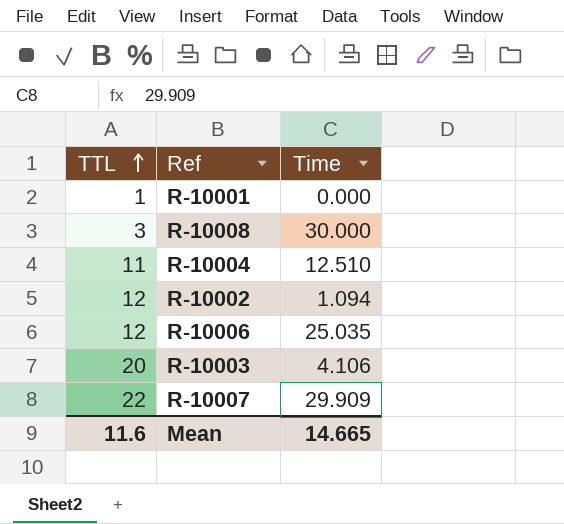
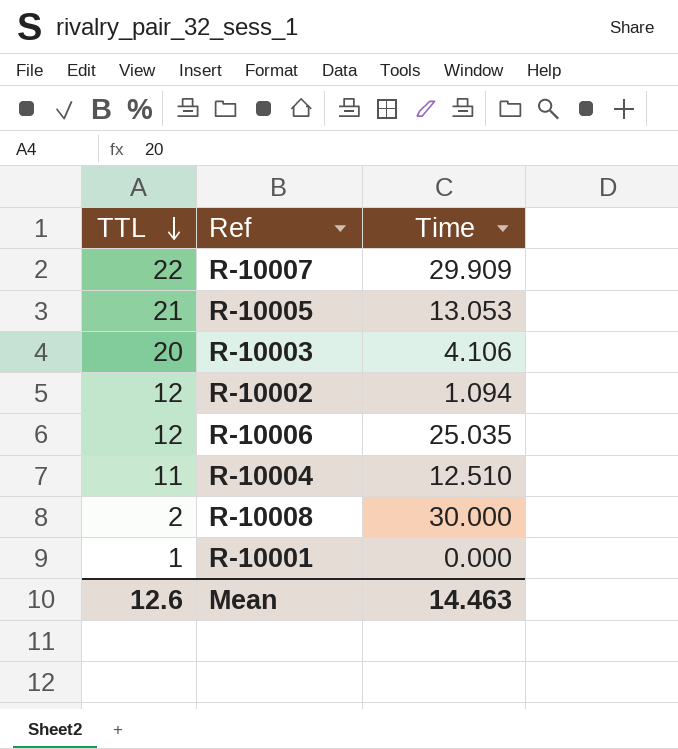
row order: TTL ascending -> TTL descending
row R-10005: none -> 21 | 13.053
R-10008 | TTL: 3 -> 2
Mean | TTL: 11.6 -> 12.6
Mean | Time: 14.665 -> 14.463

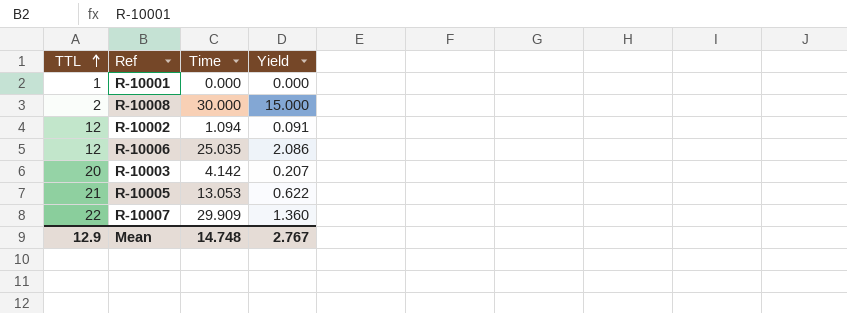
row order: TTL descending -> TTL ascending
column Yield | formula: none -> [Time] / [TTL]
row R-10004: 11 | 12.510 -> none
R-10003 | Time: 4.106 -> 4.142
Mean | TTL: 12.6 -> 12.9
Mean | Time: 14.463 -> 14.748

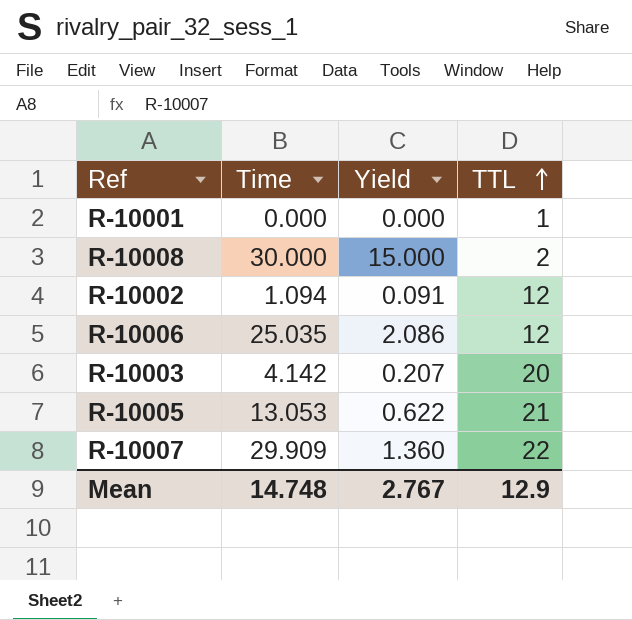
column TTL | position: 1 -> 4

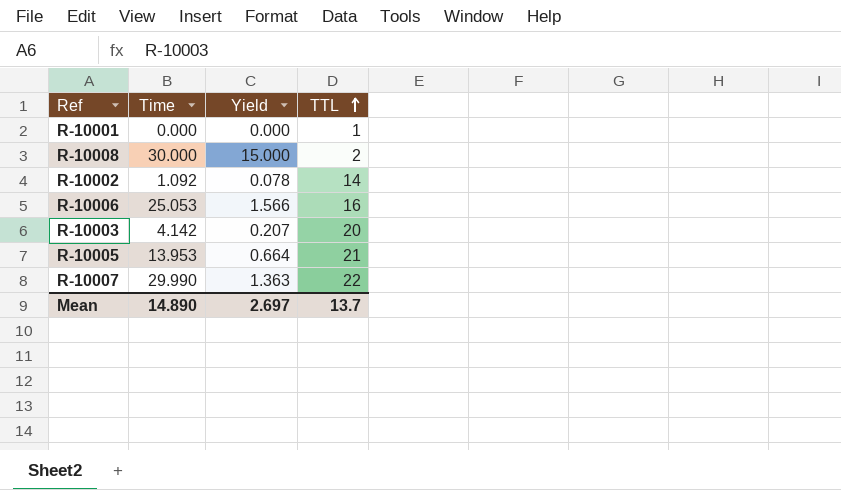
R-10002 | Time: 1.094 -> 1.092
R-10002 | Yield: 0.091 -> 0.078
R-10002 | TTL: 12 -> 14
R-10006 | Time: 25.035 -> 25.053
R-10006 | Yield: 2.086 -> 1.566
R-10006 | TTL: 12 -> 16
R-10005 | Time: 13.053 -> 13.953
R-10005 | Yield: 0.622 -> 0.664
R-10007 | Time: 29.909 -> 29.990
R-10007 | Yield: 1.360 -> 1.363
Mean | Time: 14.748 -> 14.890
Mean | Yield: 2.767 -> 2.697
Mean | TTL: 12.9 -> 13.7

